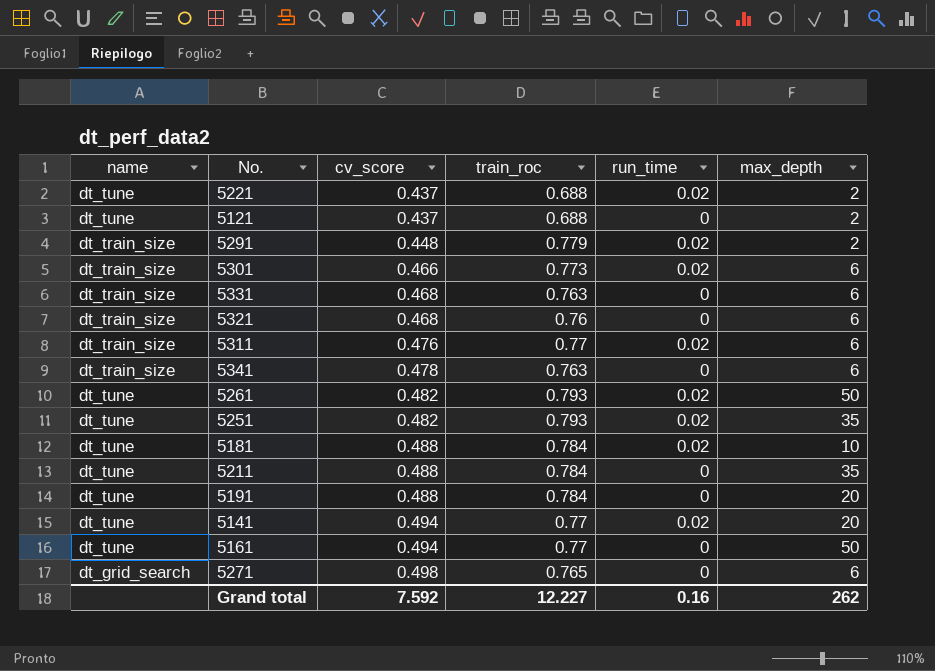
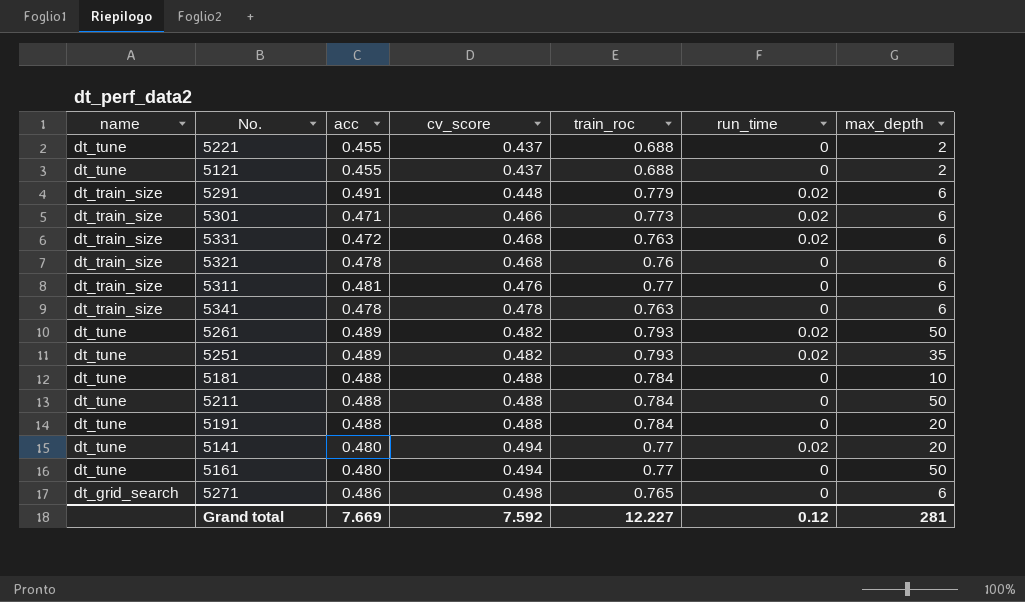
column acc | position: none -> 3
5221 | run_time: 0.02 -> 0
5291 | max_depth: 2 -> 6
5331 | run_time: 0 -> 0.02
5311 | run_time: 0.02 -> 0
5181 | run_time: 0.02 -> 0
5211 | max_depth: 35 -> 50
Grand total | run_time: 0.16 -> 0.12
Grand total | max_depth: 262 -> 281

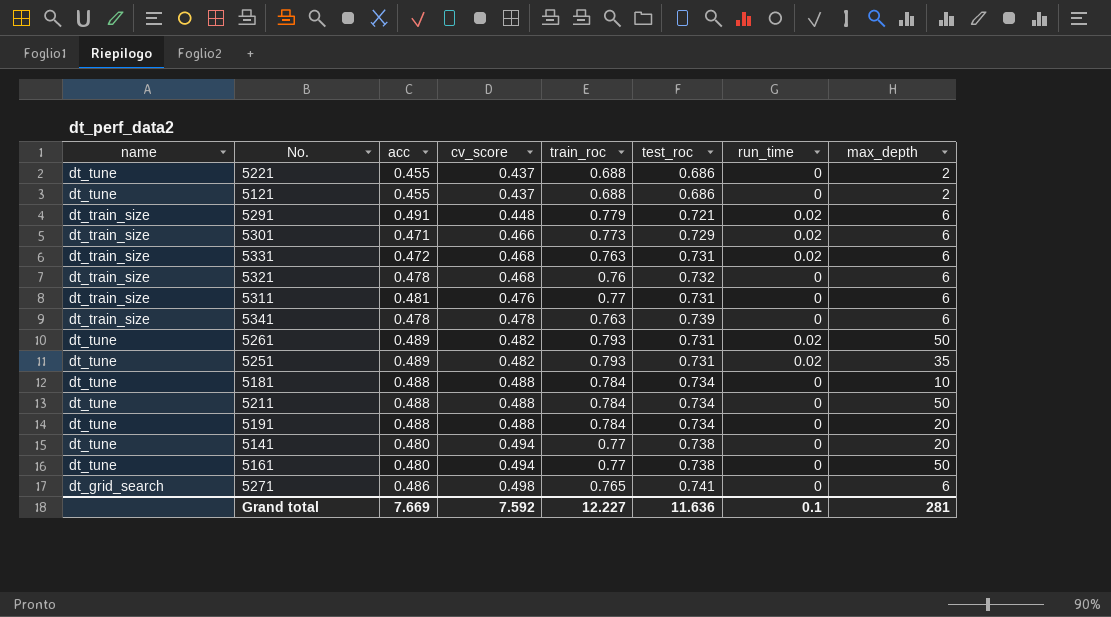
column test_roc | position: none -> 6
5141 | run_time: 0.02 -> 0
Grand total | run_time: 0.12 -> 0.1

